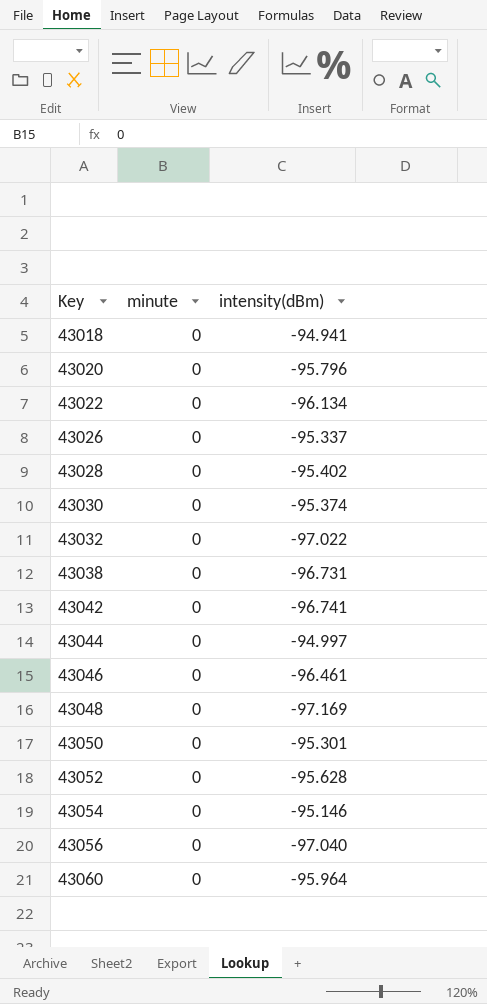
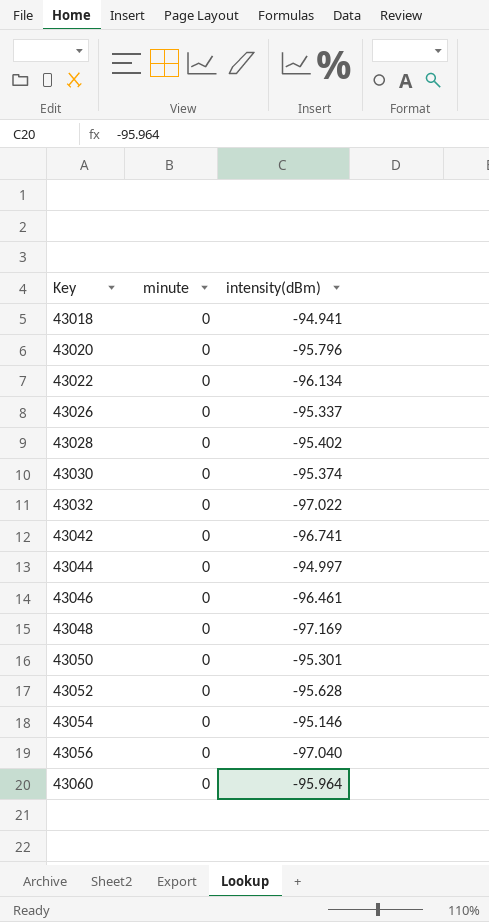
row 43038: 0 | -96.731 -> none

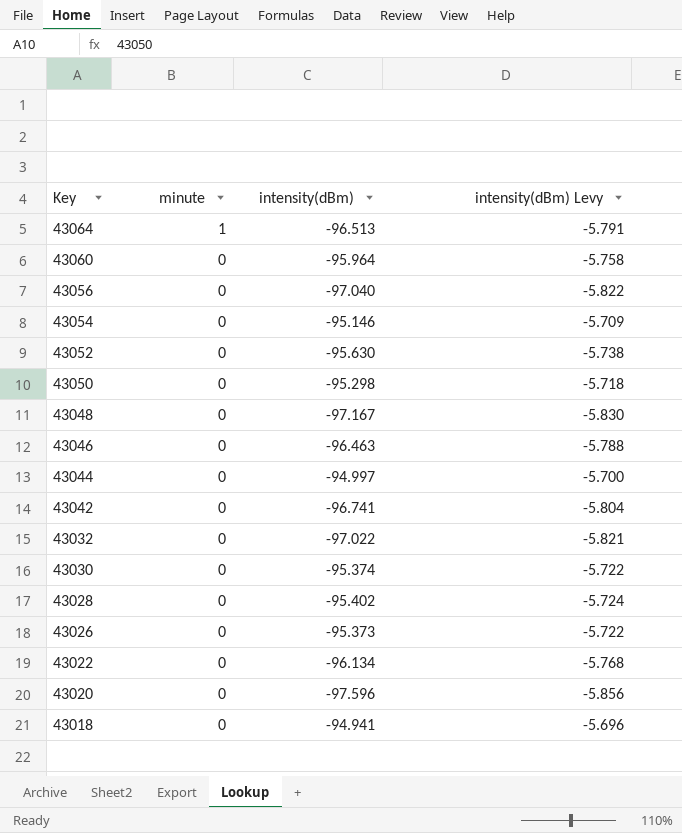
row order: Key ascending -> Key descending
column intensity(dBm) Levy | formula: none -> [intensity(dBm)] * 0.06
row 43064: none -> 1 | -96.513 | -5.791
43052 | intensity(dBm): -95.628 -> -95.630
43050 | intensity(dBm): -95.301 -> -95.298
43048 | intensity(dBm): -97.169 -> -97.167
43046 | intensity(dBm): -96.461 -> -96.463
43026 | intensity(dBm): -95.337 -> -95.373
43020 | intensity(dBm): -95.796 -> -97.596

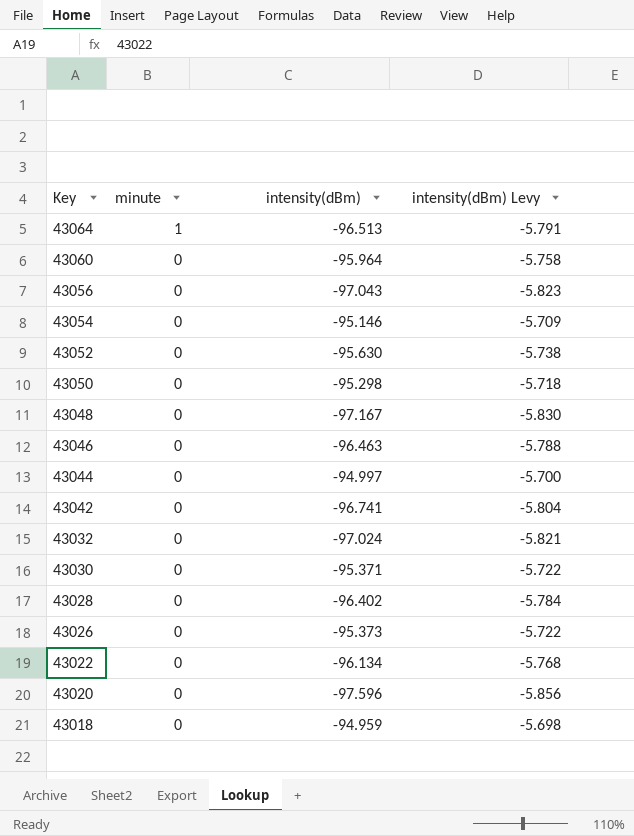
43056 | intensity(dBm): -97.040 -> -97.043
43056 | intensity(dBm) Levy: -5.822 -> -5.823
43032 | intensity(dBm): -97.022 -> -97.024
43030 | intensity(dBm): -95.374 -> -95.371
43028 | intensity(dBm): -95.402 -> -96.402
43028 | intensity(dBm) Levy: -5.724 -> -5.784
43018 | intensity(dBm): -94.941 -> -94.959
43018 | intensity(dBm) Levy: -5.696 -> -5.698

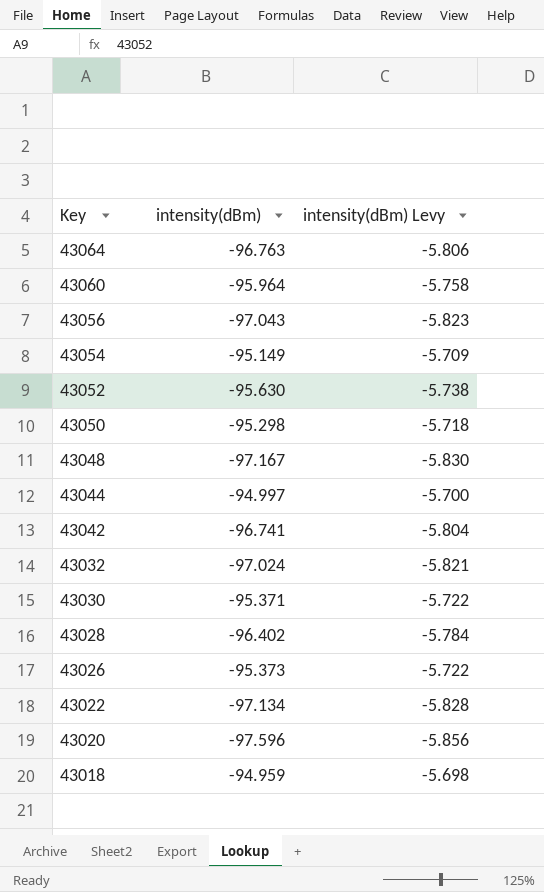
column minute | position: 2 -> none
row 43046: 0 | -96.463 | -5.788 -> none
43064 | intensity(dBm): -96.513 -> -96.763
43064 | intensity(dBm) Levy: -5.791 -> -5.806
43054 | intensity(dBm): -95.146 -> -95.149
43022 | intensity(dBm): -96.134 -> -97.134
43022 | intensity(dBm) Levy: -5.768 -> -5.828

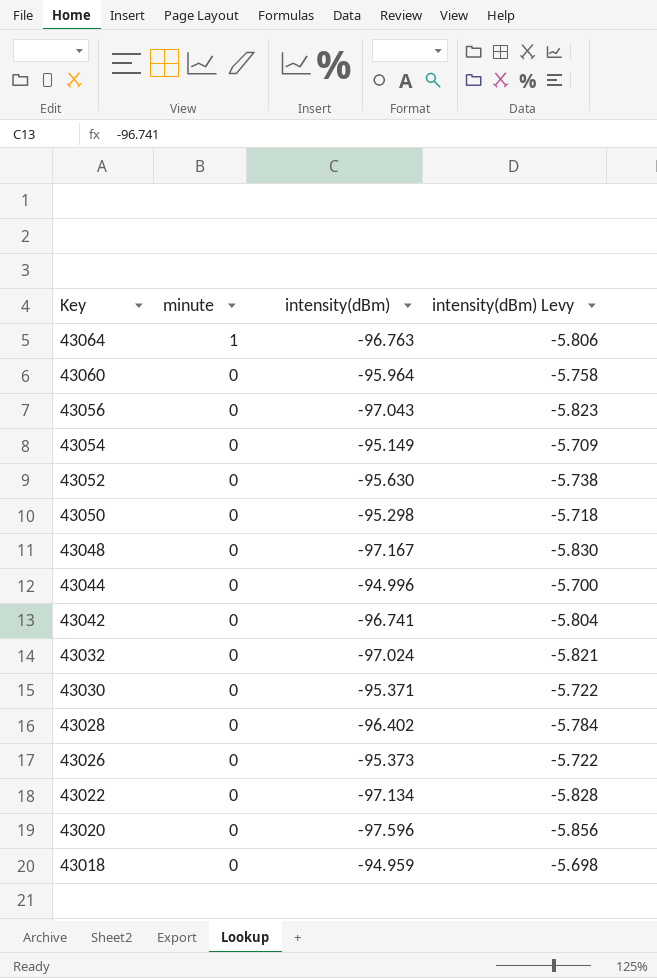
column minute | position: none -> 2
43044 | intensity(dBm): -94.997 -> -94.996

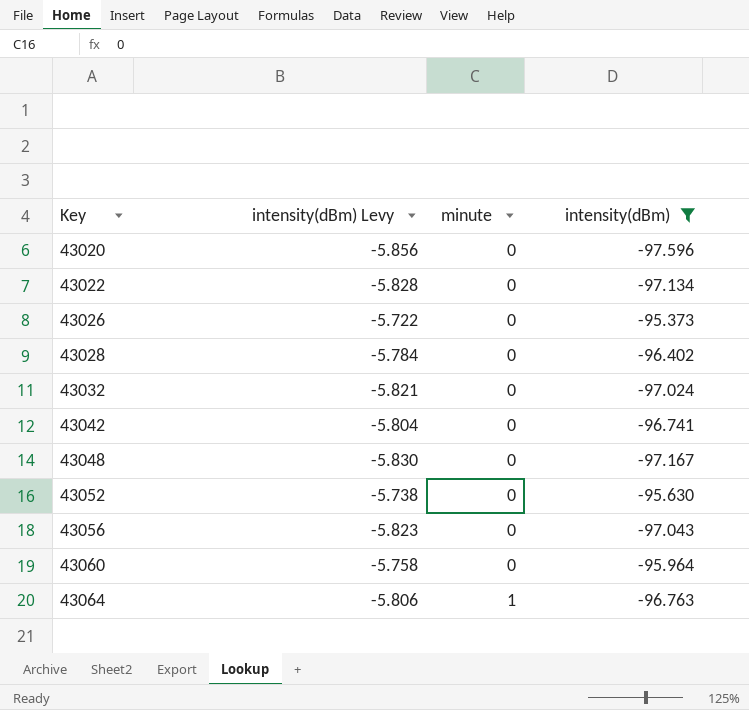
filter: none -> intensity(dBm) <= -95.373
row order: Key descending -> Key ascending
column intensity(dBm) Levy | position: 4 -> 2

